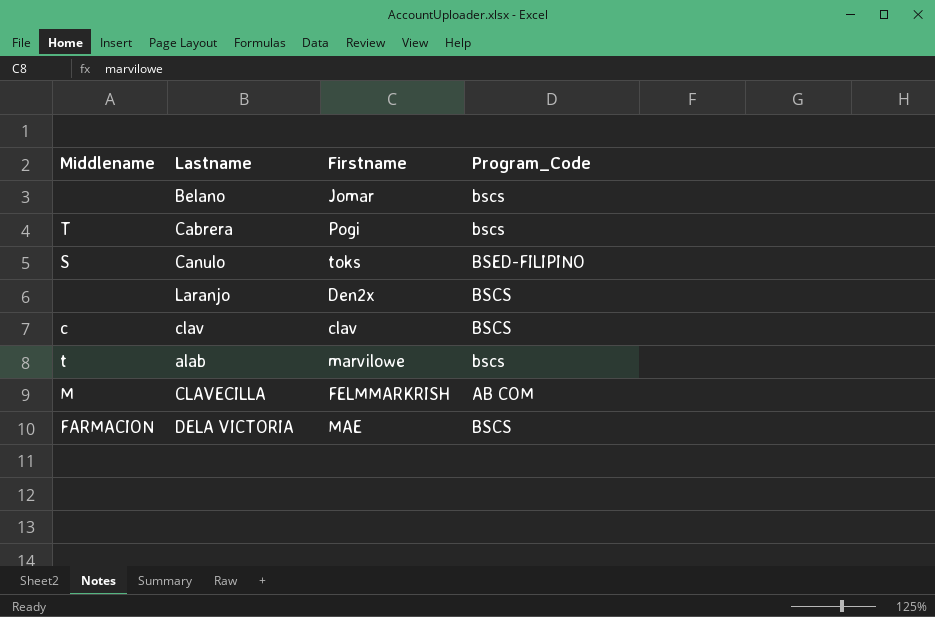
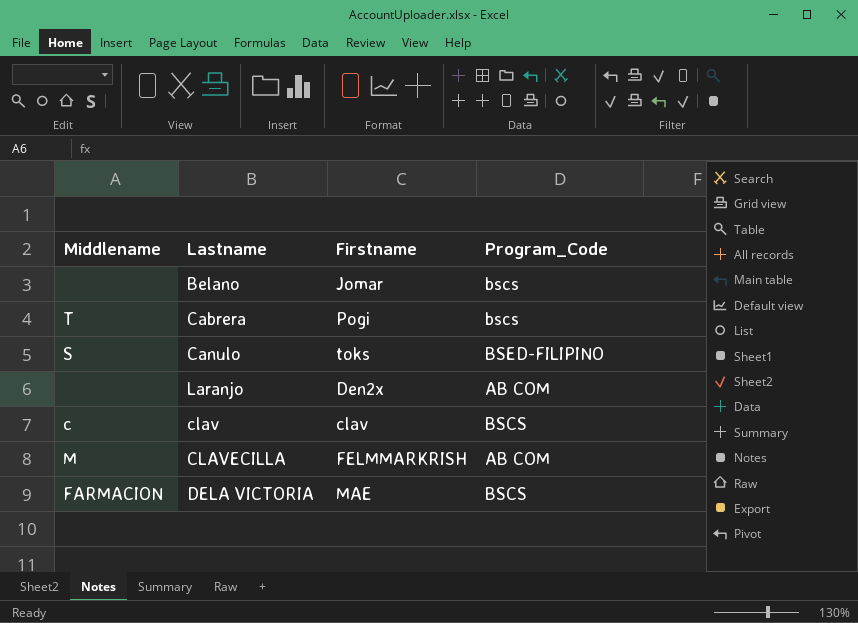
row alab: t | marvilowe | bscs -> none
Laranjo | Program_Code: BSCS -> AB COM

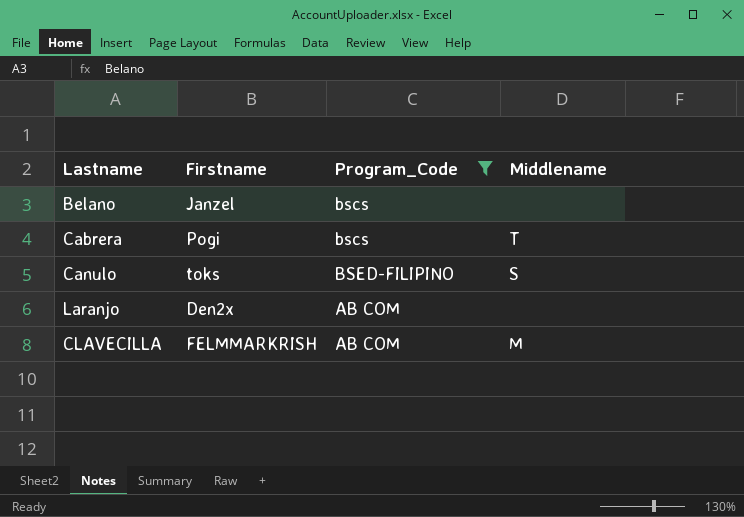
filter: none -> Program_Code != BSCS
column Middlename | position: 1 -> 4
Belano | Firstname: Jomar -> Janzel

